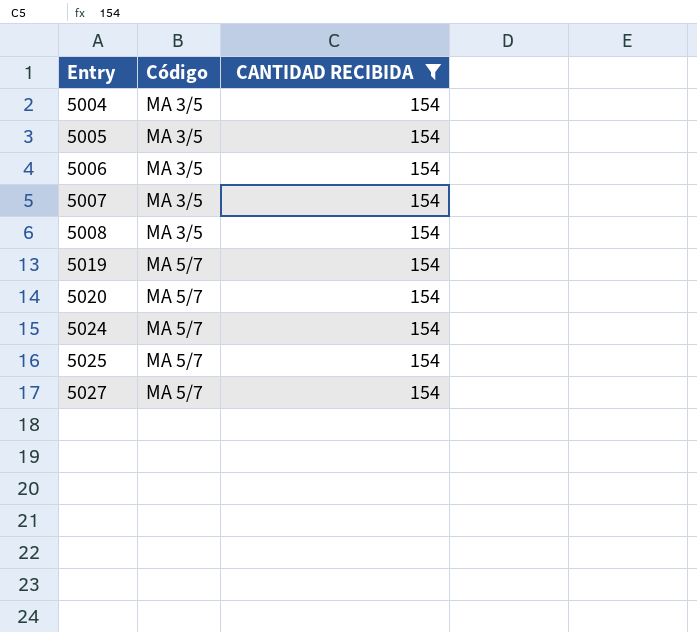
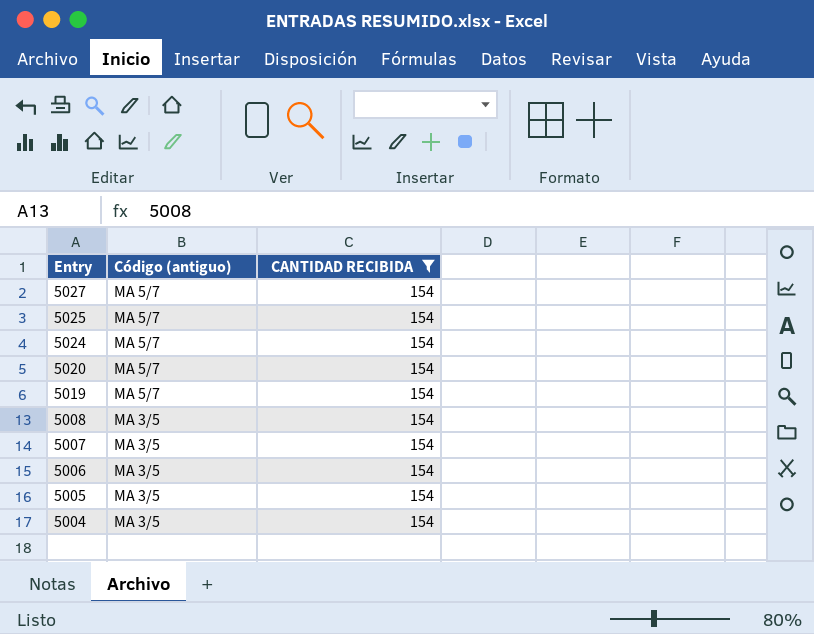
row order: Entry ascending -> Entry descending
column name: Código -> Código (antiguo)

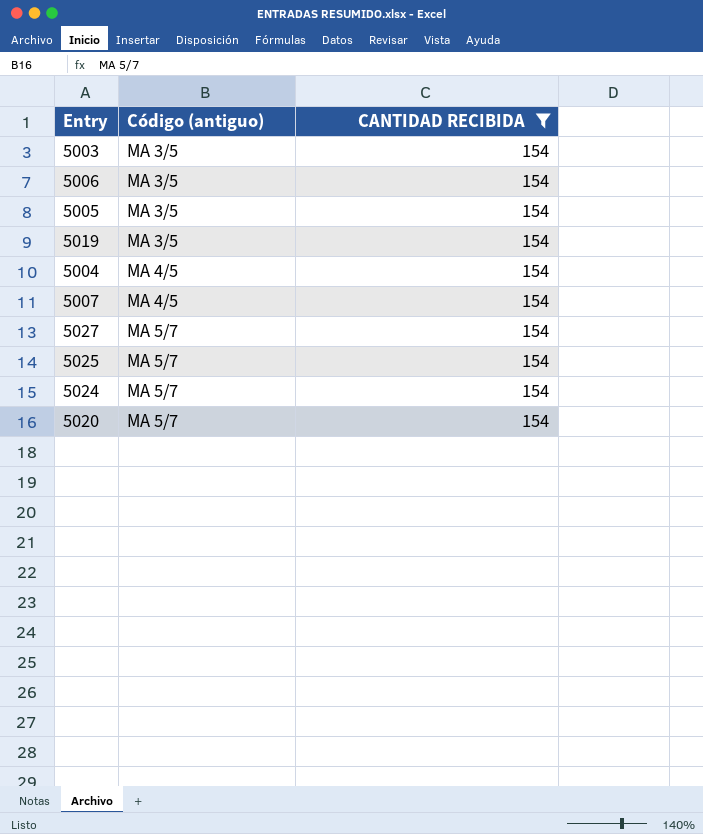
row order: Entry descending -> Código (antiguo) ascending
row 5008: MA 3/5 | 154 -> none
row 5003: none -> MA 3/5 | 154
5019 | Código (antiguo): MA 5/7 -> MA 3/5
5004 | Código (antiguo): MA 3/5 -> MA 4/5
5007 | Código (antiguo): MA 3/5 -> MA 4/5

